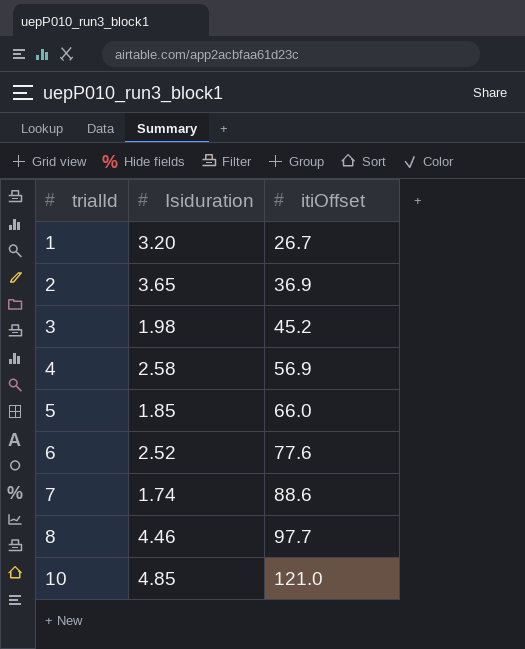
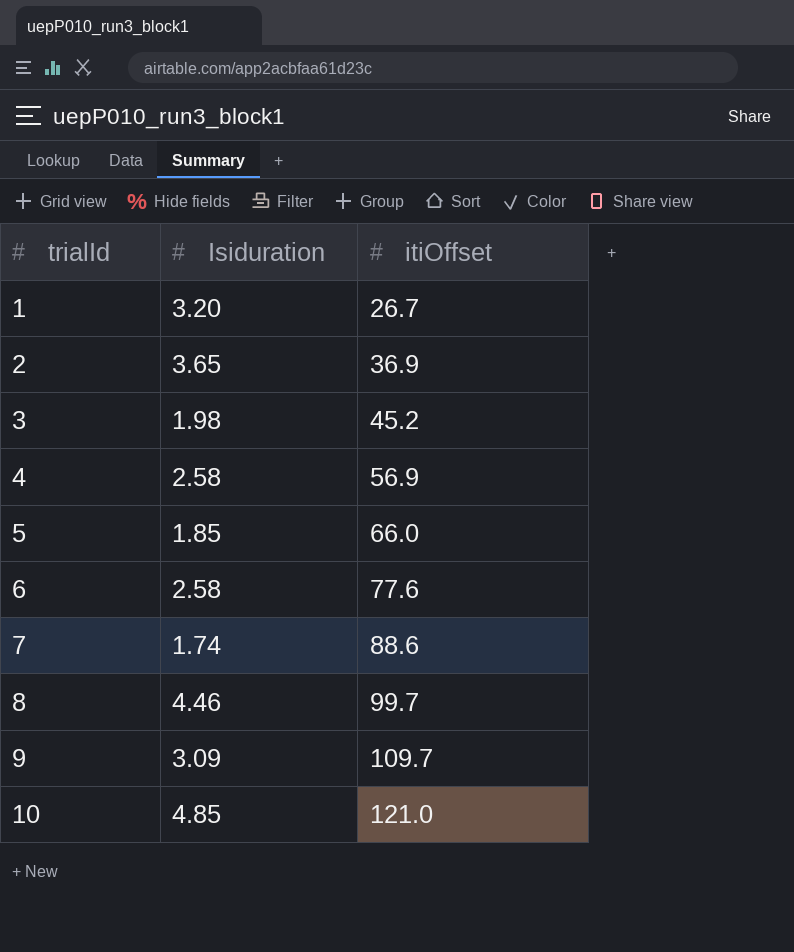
6 | Isiduration: 2.52 -> 2.58
8 | itiOffset: 97.7 -> 99.7
row 9: none -> 3.09 | 109.7

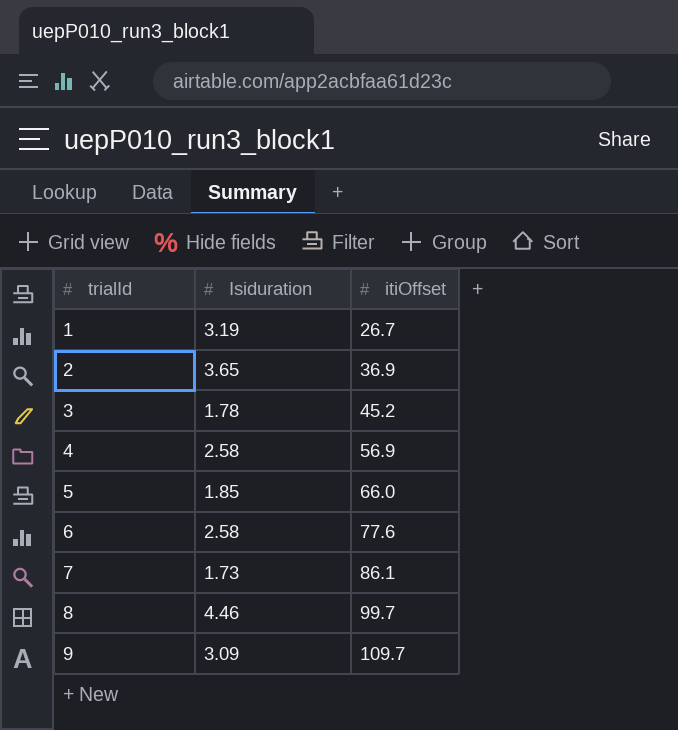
row 10: 4.85 | 121.0 -> none
1 | Isiduration: 3.20 -> 3.19
3 | Isiduration: 1.98 -> 1.78
7 | Isiduration: 1.74 -> 1.73
7 | itiOffset: 88.6 -> 86.1

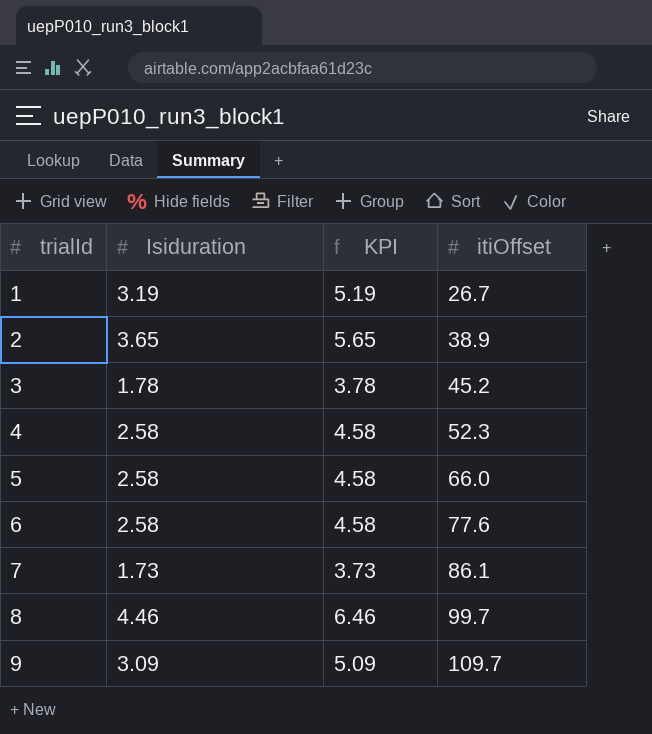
column KPI | formula: none -> [Isiduration] + 2
2 | itiOffset: 36.9 -> 38.9
4 | itiOffset: 56.9 -> 52.3
5 | Isiduration: 1.85 -> 2.58

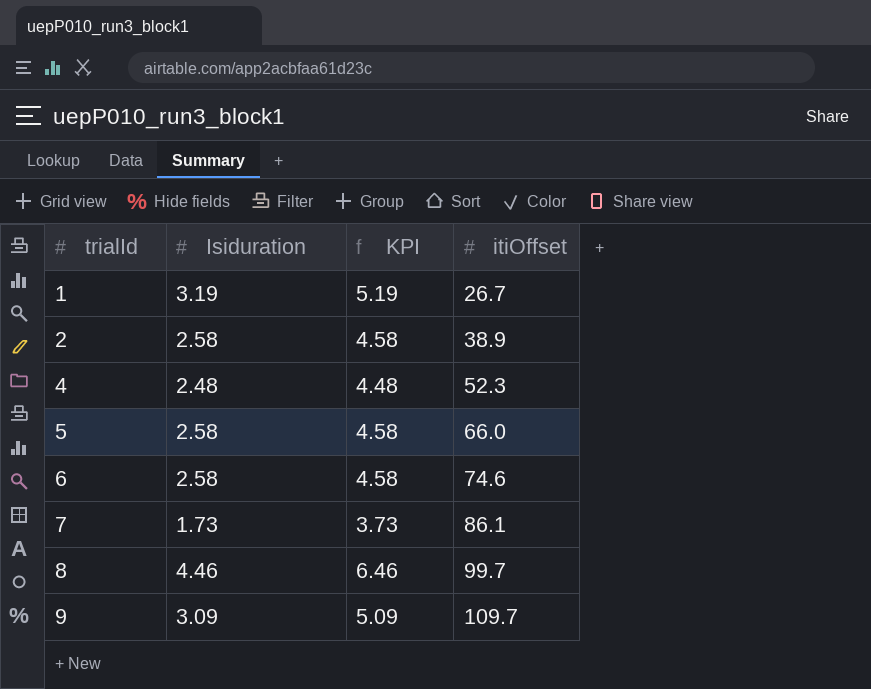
row 3: 1.78 | 3.78 | 45.2 -> none
2 | Isiduration: 3.65 -> 2.58
2 | KPI: 5.65 -> 4.58
4 | Isiduration: 2.58 -> 2.48
4 | KPI: 4.58 -> 4.48
6 | itiOffset: 77.6 -> 74.6

